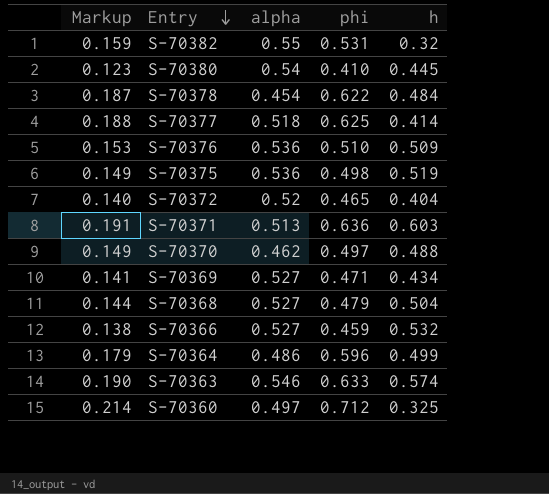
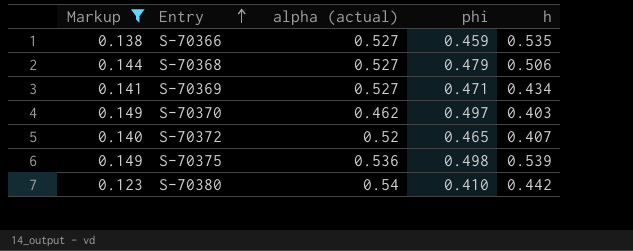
filter: none -> Markup <= 0.149
row order: Entry descending -> Entry ascending
column name: alpha -> alpha (actual)
S-70366 | h: 0.532 -> 0.535
S-70368 | h: 0.504 -> 0.506
S-70370 | h: 0.488 -> 0.403
S-70372 | h: 0.404 -> 0.407
S-70375 | h: 0.519 -> 0.539
S-70380 | h: 0.445 -> 0.442

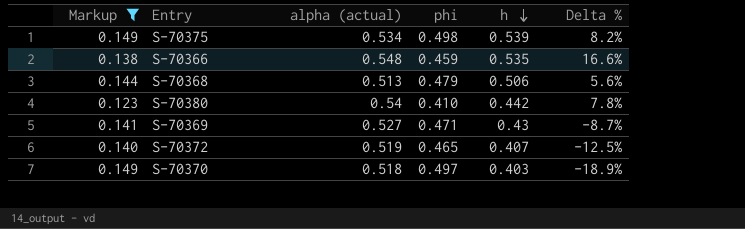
row order: Entry ascending -> h descending
column Delta % | formula: none -> ([h] - [phi]) / [phi]
S-70375 | alpha (actual): 0.536 -> 0.534
S-70366 | alpha (actual): 0.527 -> 0.548
S-70368 | alpha (actual): 0.527 -> 0.513
S-70369 | h: 0.434 -> 0.43
S-70372 | alpha (actual): 0.52 -> 0.519
S-70370 | alpha (actual): 0.462 -> 0.518

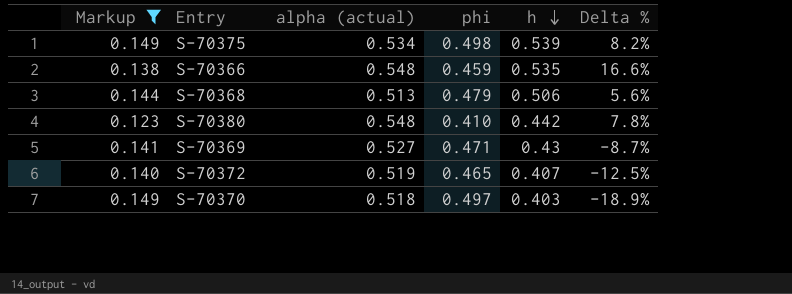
S-70380 | alpha (actual): 0.54 -> 0.548

